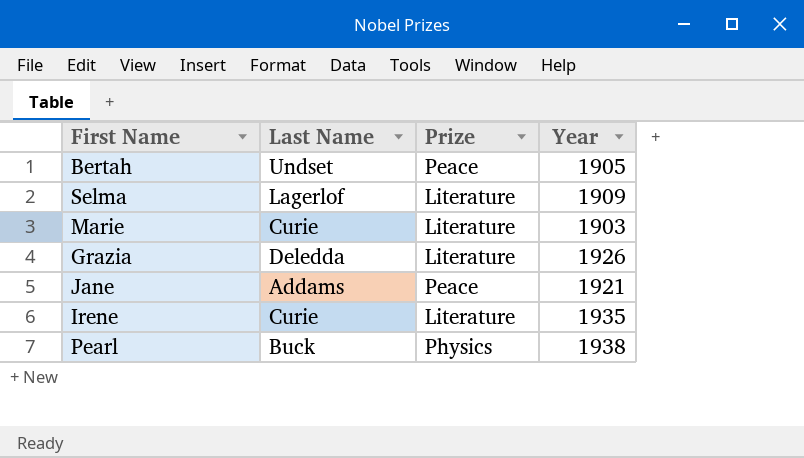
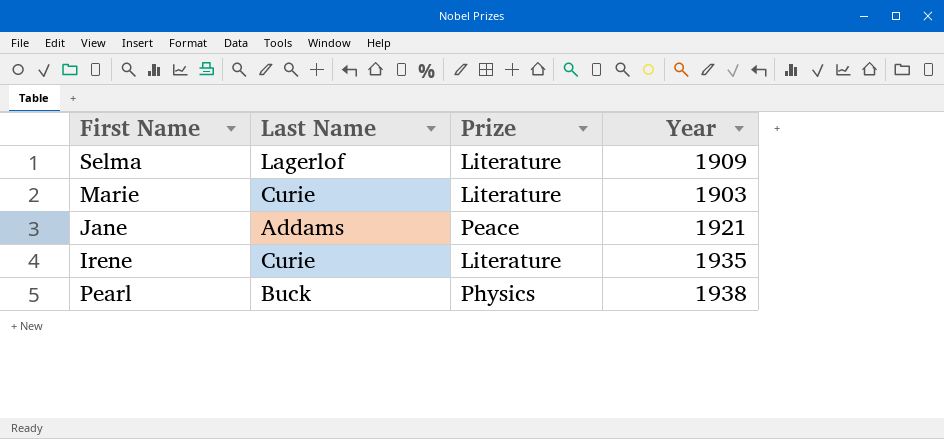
row Bertah: Undset | Peace | 1905 -> none
row Grazia: Deledda | Literature | 1926 -> none

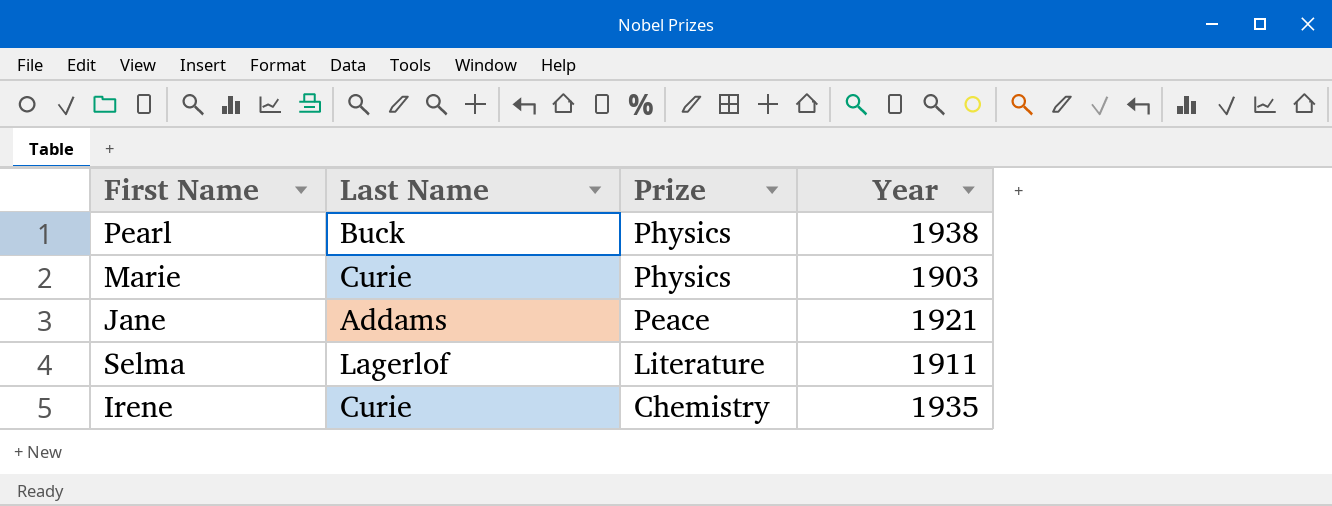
row order: none -> Prize descending
Marie | Prize: Literature -> Physics
Selma | Year: 1909 -> 1911
Irene | Prize: Literature -> Chemistry

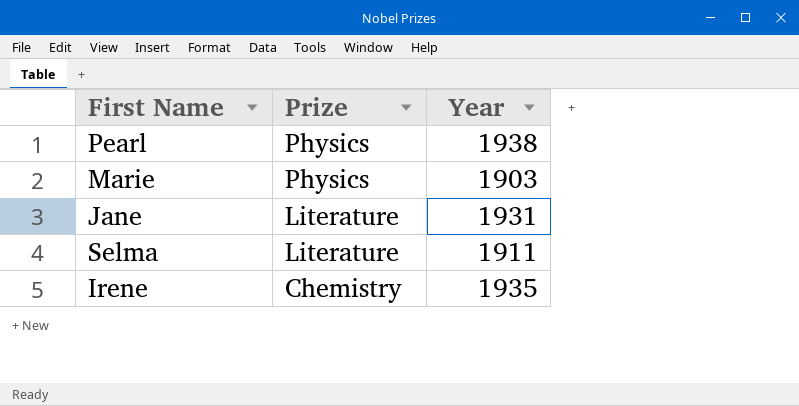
column Last Name | position: 2 -> none
Jane | Prize: Peace -> Literature
Jane | Year: 1921 -> 1931

